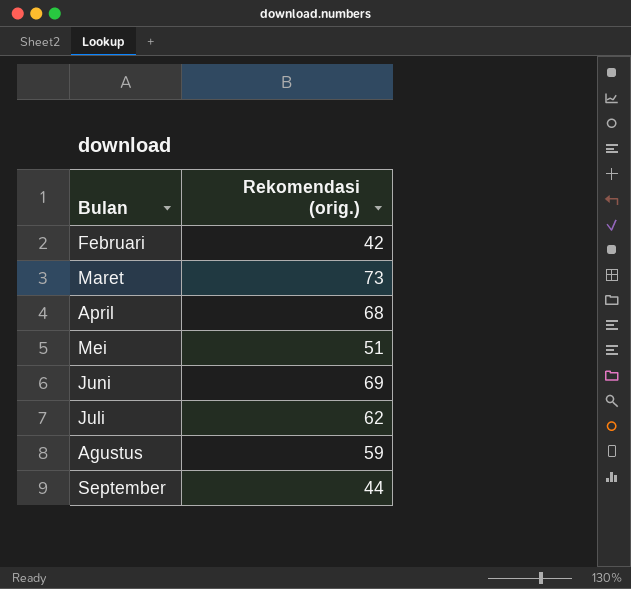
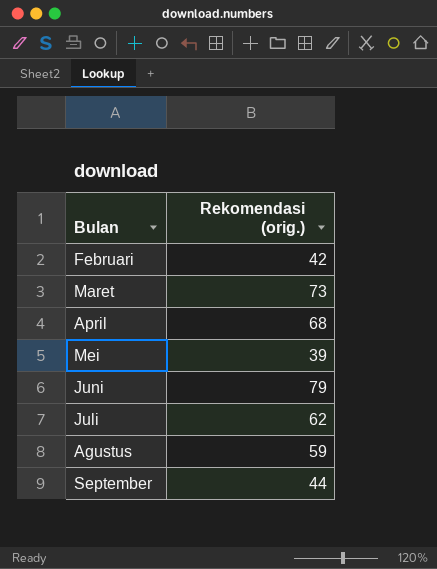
Mei | Rekomendasi (orig.): 51 -> 39
Juni | Rekomendasi (orig.): 69 -> 79

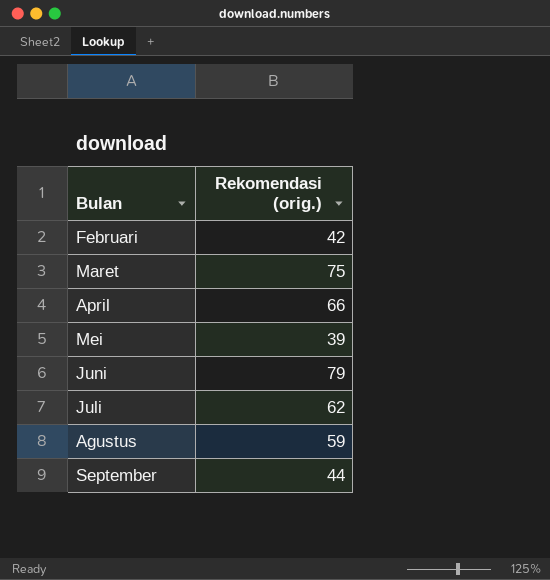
Maret | Rekomendasi (orig.): 73 -> 75
April | Rekomendasi (orig.): 68 -> 66

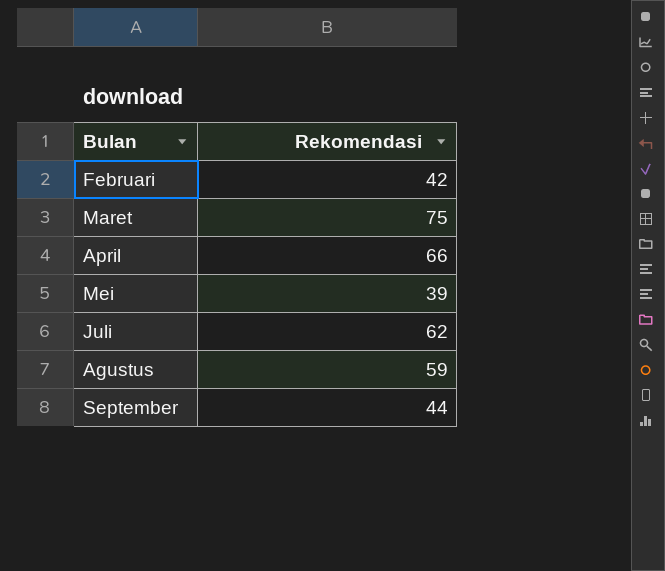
column name: Rekomendasi (orig.) -> Rekomendasi
row Juni: 79 -> none

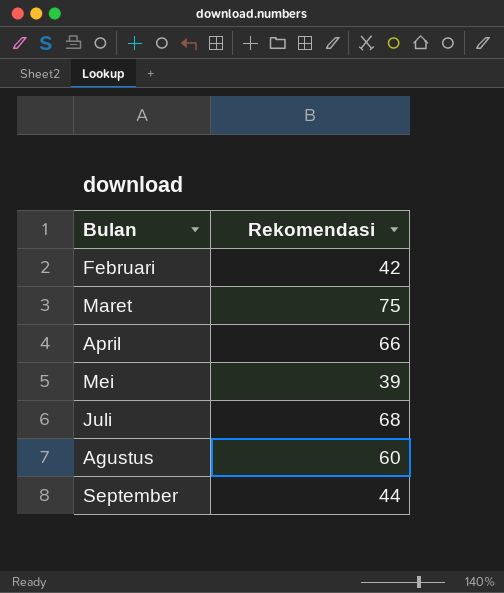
Juli | Rekomendasi: 62 -> 68
Agustus | Rekomendasi: 59 -> 60

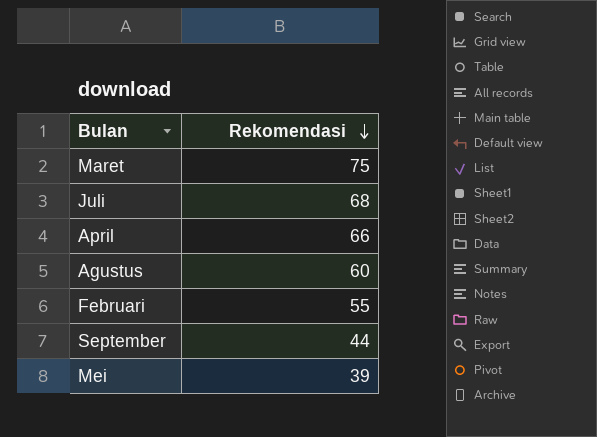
row order: none -> Rekomendasi descending
Februari | Rekomendasi: 42 -> 55

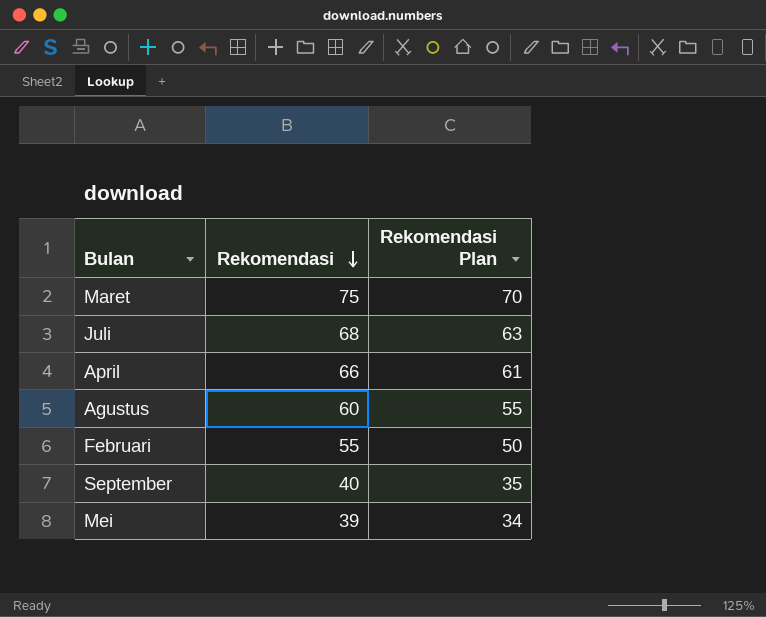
column Rekomendasi Plan | formula: none -> [Rekomendasi] - 5
September | Rekomendasi: 44 -> 40

